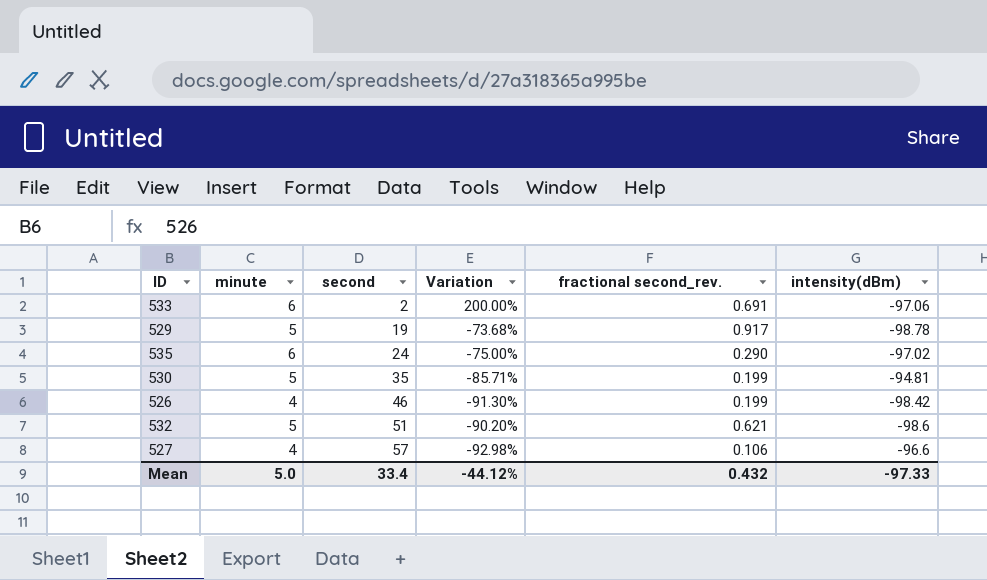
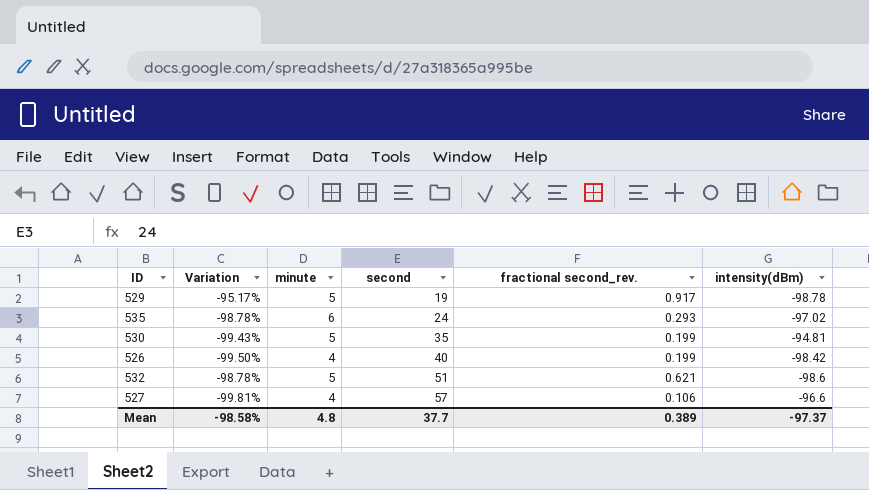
column Variation | formula: ([minute] - [second]) / [second] -> ([fractional second_rev.] - [second]) / [second]
column Variation | position: 4 -> 2
row 533: 6 | 2 | 200.00% | 0.691 | -97.06 -> none
535 | fractional second_rev.: 0.290 -> 0.293
526 | second: 46 -> 40
Mean | Variation: -44.12% -> -98.58%
Mean | minute: 5.0 -> 4.8
Mean | second: 33.4 -> 37.7
Mean | fractional second_rev.: 0.432 -> 0.389
Mean | intensity(dBm): -97.33 -> -97.37

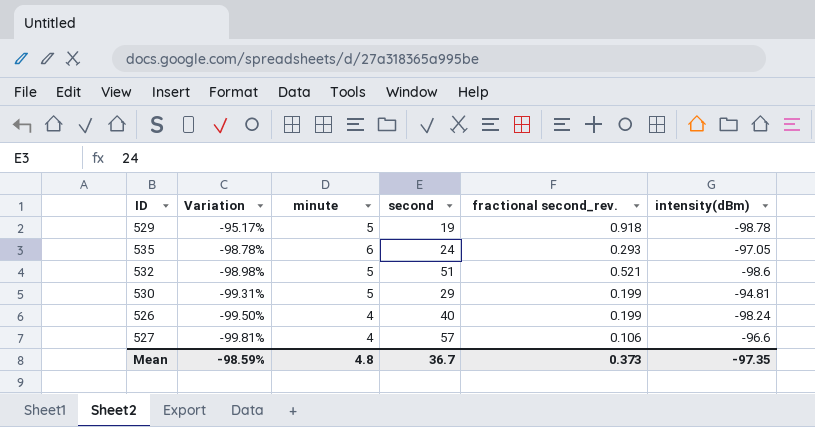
row order: second ascending -> Variation descending
529 | fractional second_rev.: 0.917 -> 0.918
535 | intensity(dBm): -97.02 -> -97.05
532 | Variation: -98.78% -> -98.98%
532 | fractional second_rev.: 0.621 -> 0.521
530 | Variation: -99.43% -> -99.31%
530 | second: 35 -> 29
526 | intensity(dBm): -98.42 -> -98.24
Mean | Variation: -98.58% -> -98.59%
Mean | second: 37.7 -> 36.7
Mean | fractional second_rev.: 0.389 -> 0.373
Mean | intensity(dBm): -97.37 -> -97.35

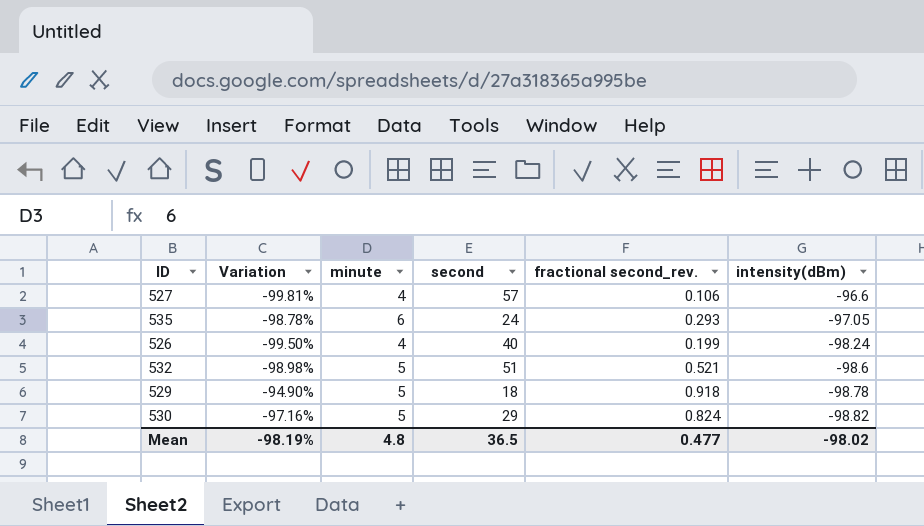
row order: Variation descending -> intensity(dBm) descending
529 | Variation: -95.17% -> -94.90%
529 | second: 19 -> 18
530 | Variation: -99.31% -> -97.16%
530 | fractional second_rev.: 0.199 -> 0.824
530 | intensity(dBm): -94.81 -> -98.82
Mean | Variation: -98.59% -> -98.19%
Mean | second: 36.7 -> 36.5
Mean | fractional second_rev.: 0.373 -> 0.477
Mean | intensity(dBm): -97.35 -> -98.02

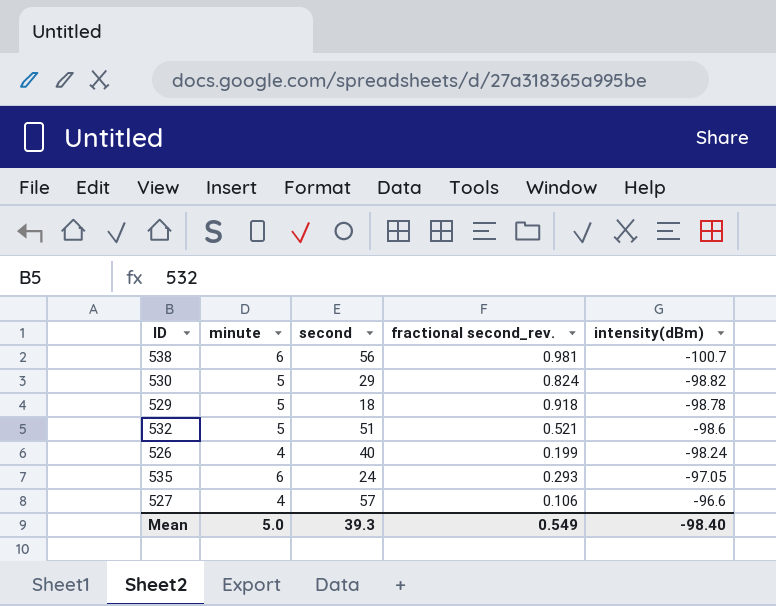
row order: intensity(dBm) descending -> intensity(dBm) ascending
column Variation | formula: ([fractional second_rev.] - [second]) / [second] -> none
row 538: none -> 6 | 56 | 0.981 | -100.7
Mean | minute: 4.8 -> 5.0
Mean | second: 36.5 -> 39.3
Mean | fractional second_rev.: 0.477 -> 0.549
Mean | intensity(dBm): -98.02 -> -98.40

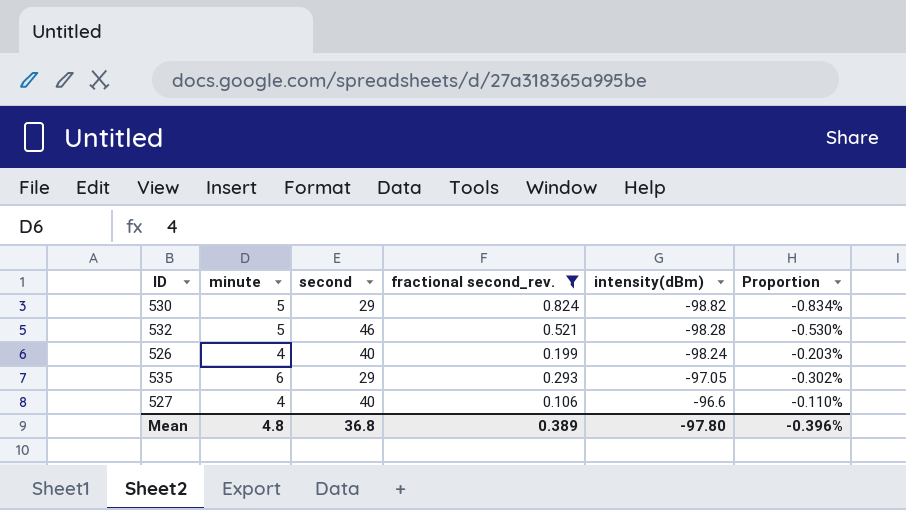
filter: none -> fractional second_rev. <= 0.824
column Proportion | formula: none -> [fractional second_rev.] / [intensity(dBm)]
532 | second: 51 -> 46
532 | intensity(dBm): -98.6 -> -98.28
535 | second: 24 -> 29
527 | second: 57 -> 40
Mean | minute: 5.0 -> 4.8
Mean | second: 39.3 -> 36.8
Mean | fractional second_rev.: 0.549 -> 0.389
Mean | intensity(dBm): -98.40 -> -97.80

